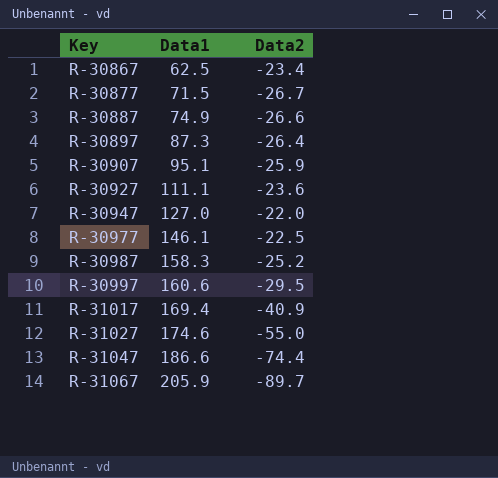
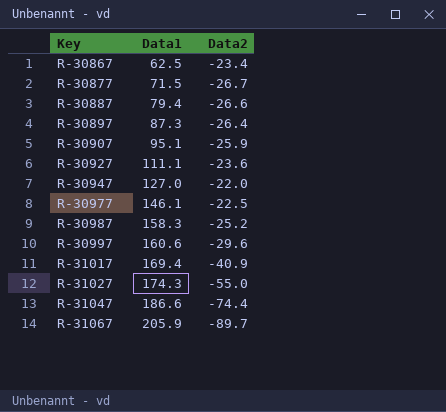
R-30887 | Data1: 74.9 -> 79.4
R-30997 | Data2: -29.5 -> -29.6
R-31027 | Data1: 174.6 -> 174.3

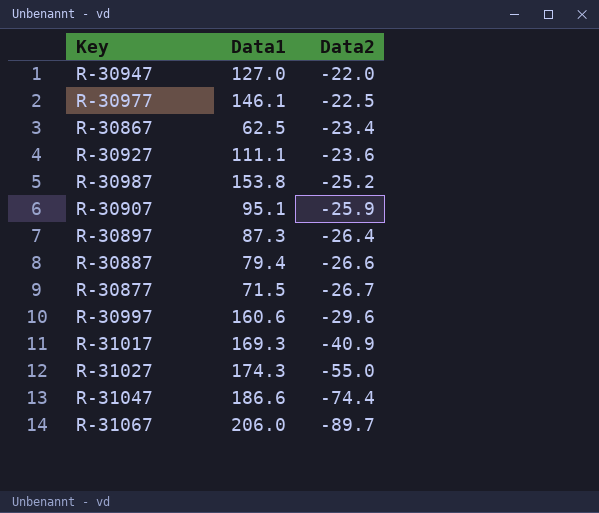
row order: Key ascending -> Data2 descending
R-30987 | Data1: 158.3 -> 153.8
R-31017 | Data1: 169.4 -> 169.3
R-31067 | Data1: 205.9 -> 206.0

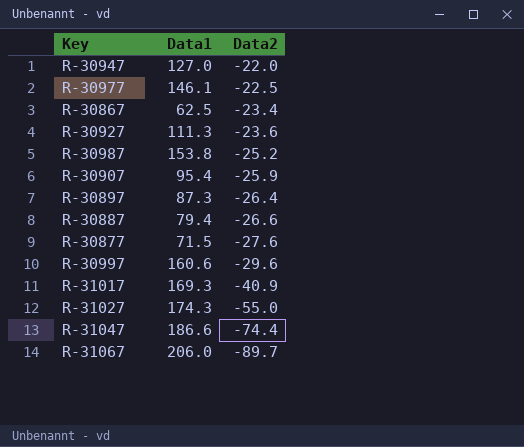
R-30927 | Data1: 111.1 -> 111.3
R-30907 | Data1: 95.1 -> 95.4
R-30877 | Data2: -26.7 -> -27.6

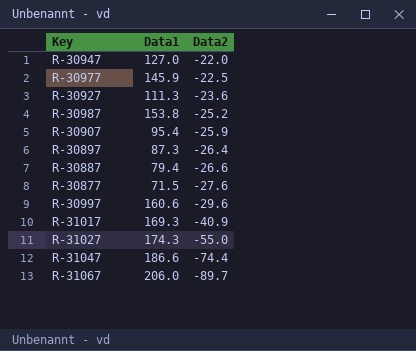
row R-30867: 62.5 | -23.4 -> none
R-30977 | Data1: 146.1 -> 145.9

